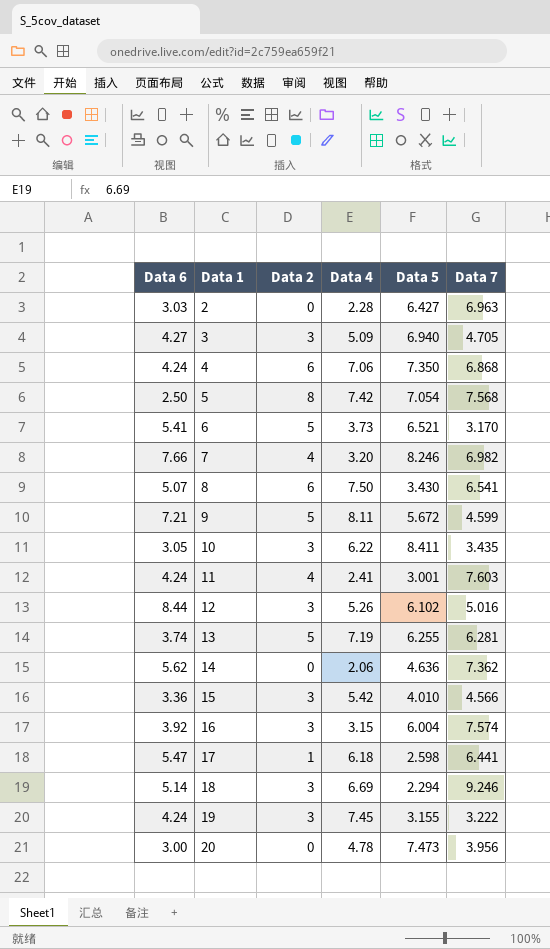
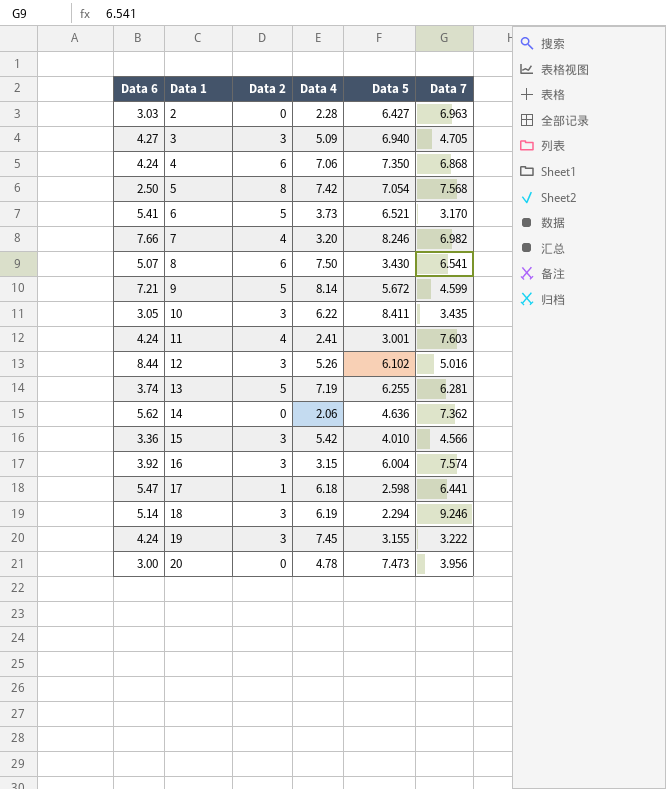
9 | Data 4: 8.11 -> 8.14
18 | Data 4: 6.69 -> 6.19

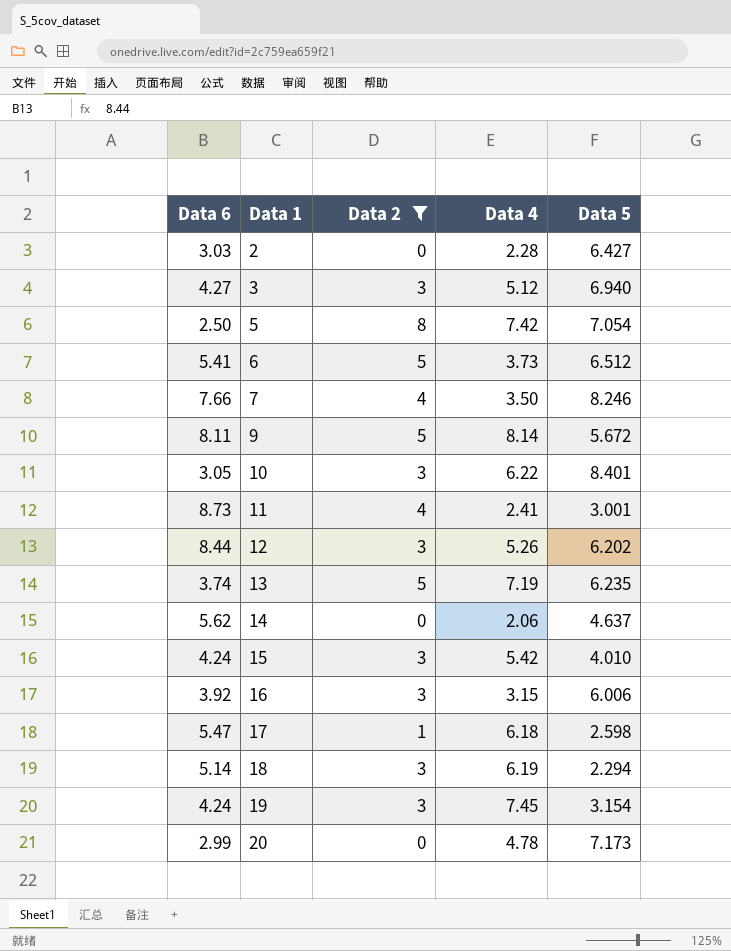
filter: none -> Data 2 != 6
column Data 7 | position: 6 -> none
3 | Data 4: 5.09 -> 5.12
6 | Data 5: 6.521 -> 6.512
7 | Data 4: 3.20 -> 3.50
9 | Data 6: 7.21 -> 8.11
10 | Data 5: 8.411 -> 8.401
11 | Data 6: 4.24 -> 8.73
12 | Data 5: 6.102 -> 6.202
13 | Data 5: 6.255 -> 6.235
14 | Data 5: 4.636 -> 4.637
15 | Data 6: 3.36 -> 4.24
16 | Data 5: 6.004 -> 6.006
19 | Data 5: 3.155 -> 3.154
20 | Data 6: 3.00 -> 2.99
20 | Data 5: 7.473 -> 7.173

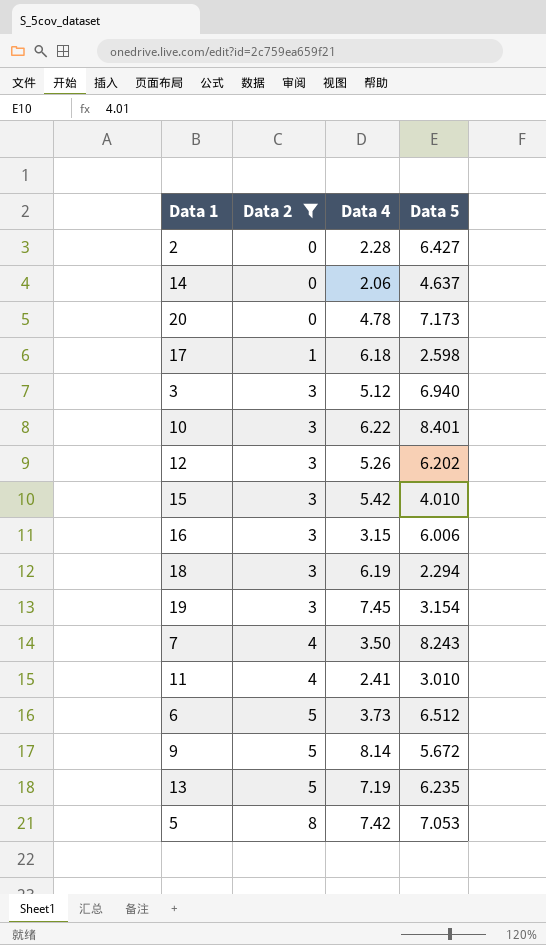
row order: Data 1 ascending -> Data 2 ascending
column Data 6 | position: 1 -> none
7 | Data 5: 8.246 -> 8.243
11 | Data 5: 3.001 -> 3.010
5 | Data 5: 7.054 -> 7.053

